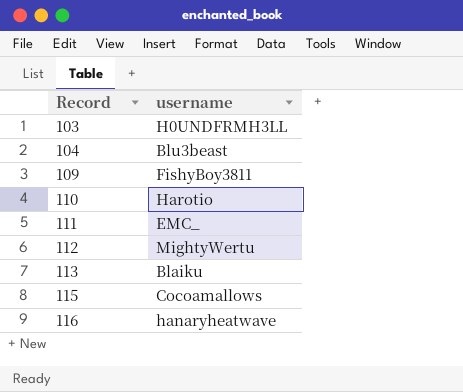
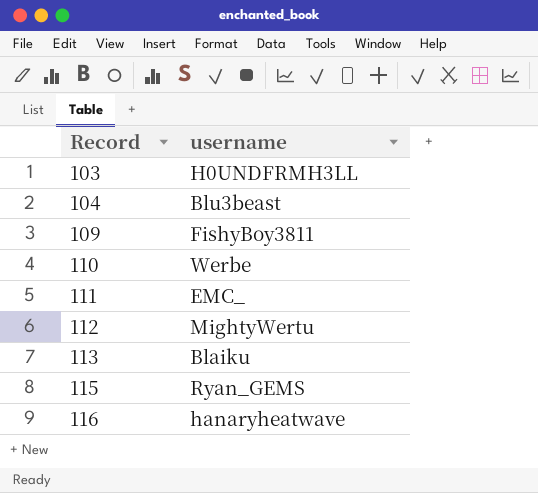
110 | username: Harotio -> Werbe
115 | username: Cocoamallows -> Ryan_GEMS

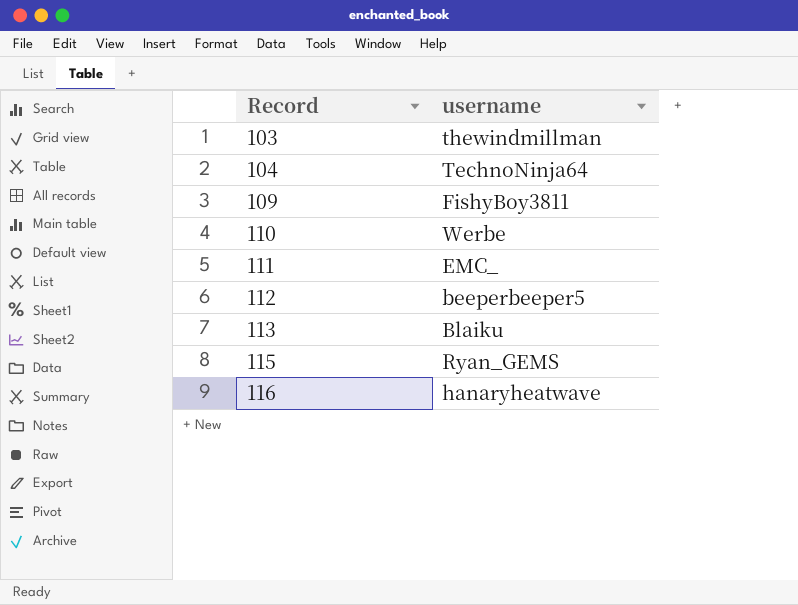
103 | username: H0UNDFRMH3LL -> thewindmillman
104 | username: Blu3beast -> TechnoNinja64
112 | username: MightyWertu -> beeperbeeper5

